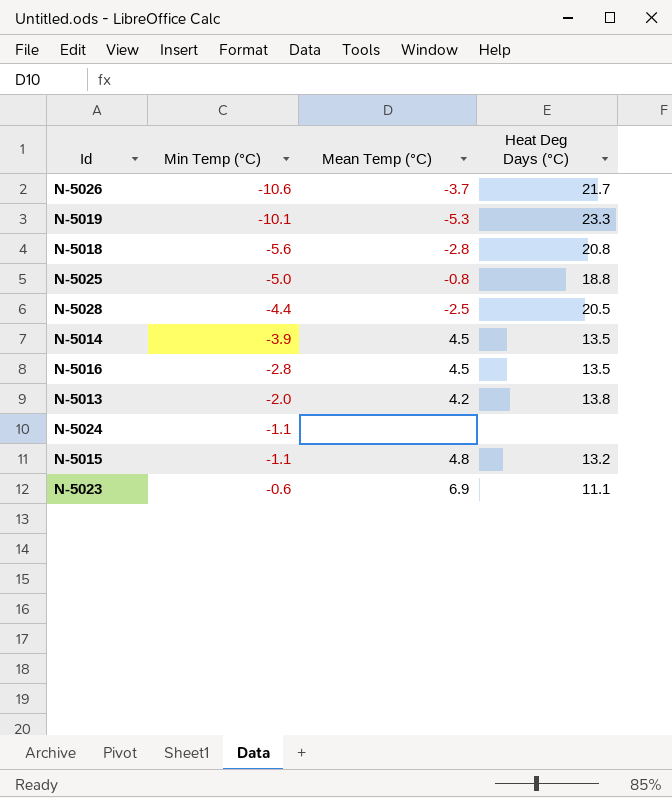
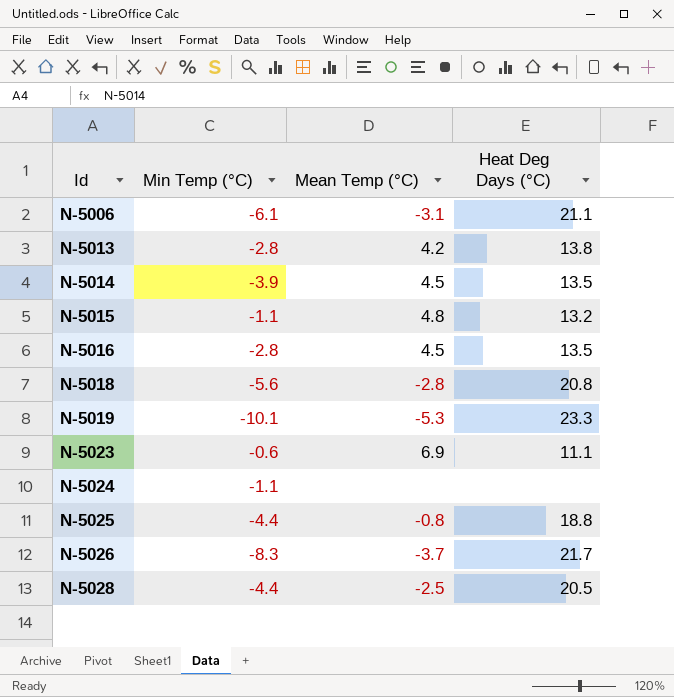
row order: Min Temp (°C) ascending -> Id ascending
row N-5006: none -> -6.1 | -3.1 | 21.1
N-5013 | Min Temp (°C): -2.0 -> -2.8
N-5025 | Min Temp (°C): -5.0 -> -4.4
N-5026 | Min Temp (°C): -10.6 -> -8.3

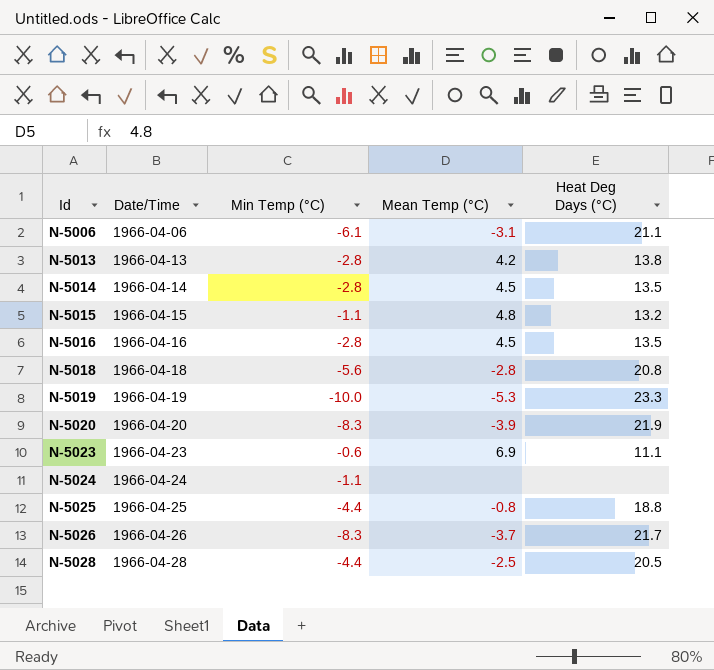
column Date/Time | position: none -> 2
N-5014 | Min Temp (°C): -3.9 -> -2.8
N-5019 | Min Temp (°C): -10.1 -> -10.0
row N-5020: none -> 1966-04-20 | -8.3 | -3.9 | 21.9

